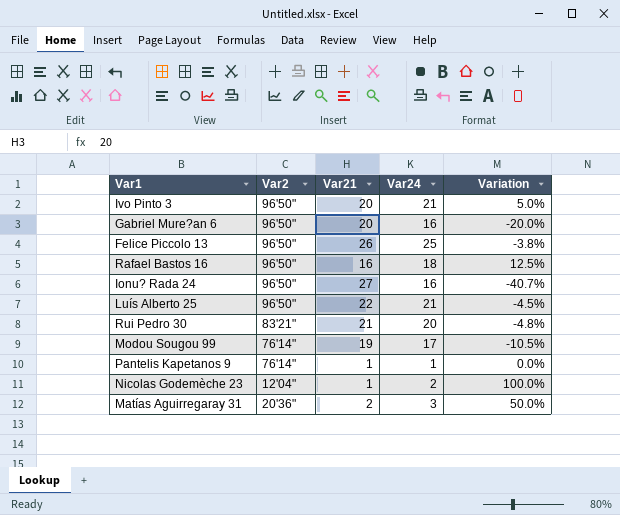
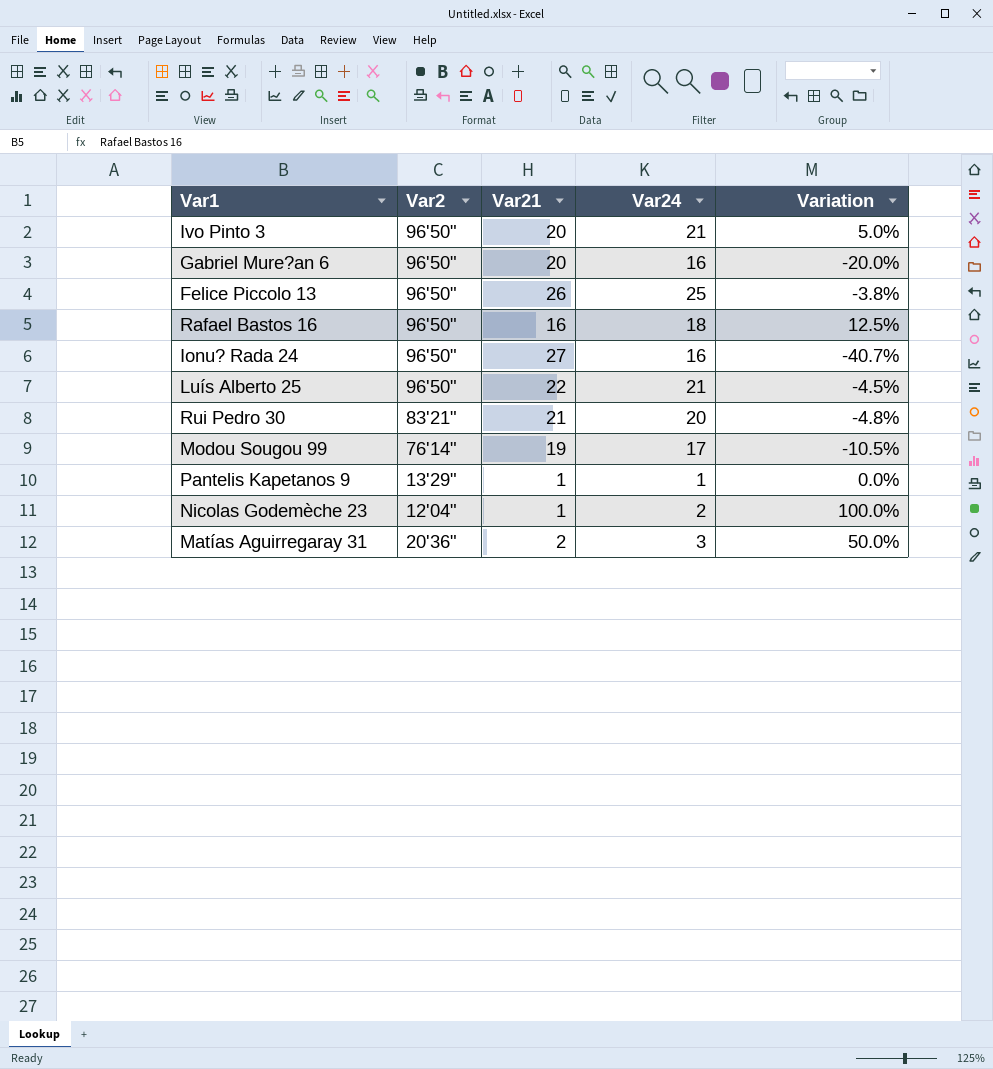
Pantelis Kapetanos 9 | Var2: 76'14" -> 13'29"

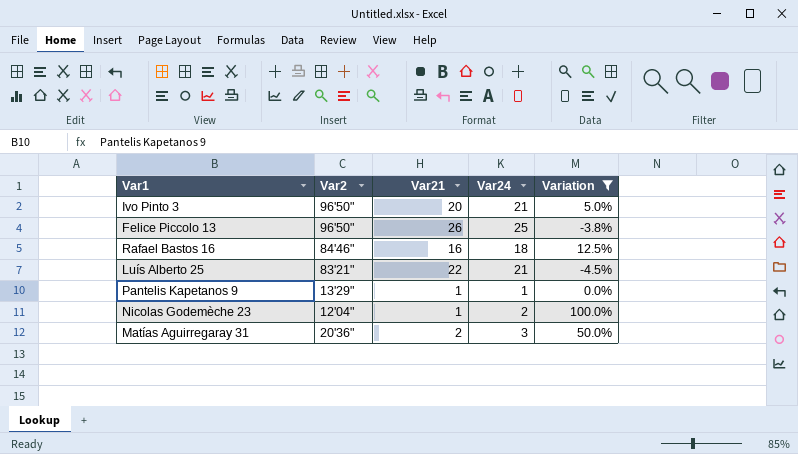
filter: none -> Variation >= -4.5%
Rafael Bastos 16 | Var2: 96'50" -> 84'46"
Luís Alberto 25 | Var2: 96'50" -> 83'21"

